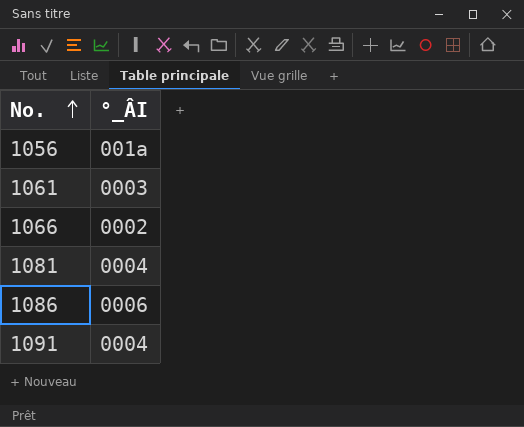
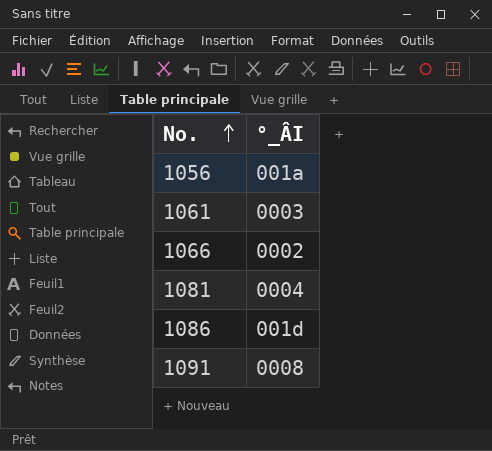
1086 | °_ÂI: 0006 -> 001d
1091 | °_ÂI: 0004 -> 0008

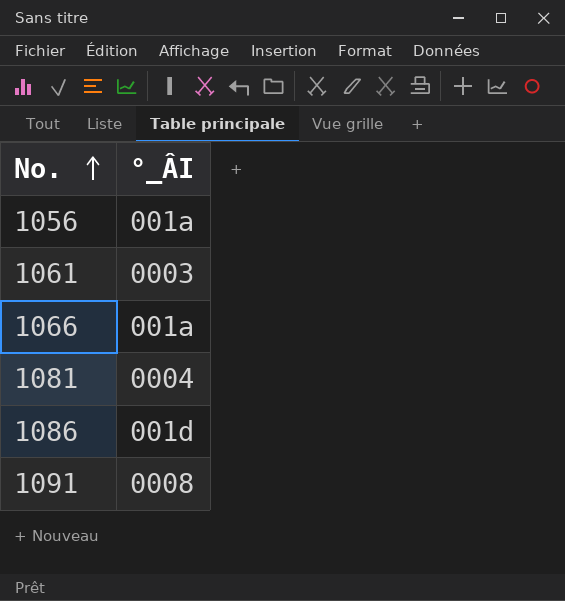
1066 | °_ÂI: 0002 -> 001a

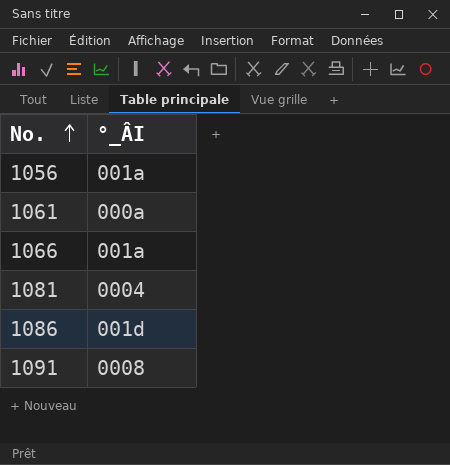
1061 | °_ÂI: 0003 -> 000a

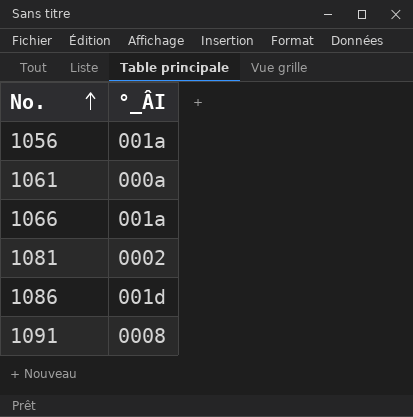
1081 | °_ÂI: 0004 -> 0002

